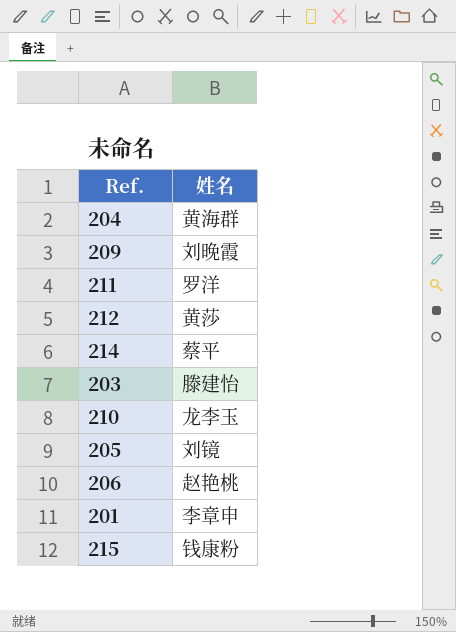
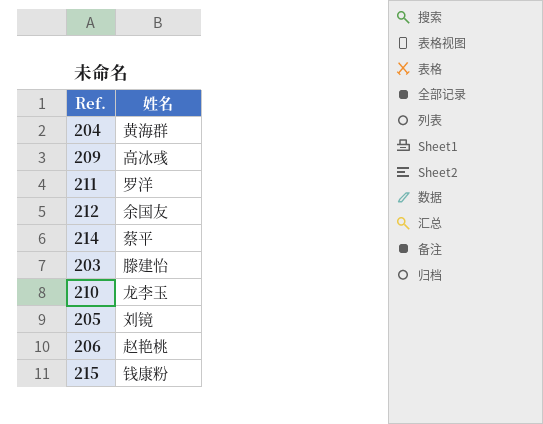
row 201: 李章申 -> none
209 | 姓名: 刘晚霞 -> 高冰彧
212 | 姓名: 黄莎 -> 余国友

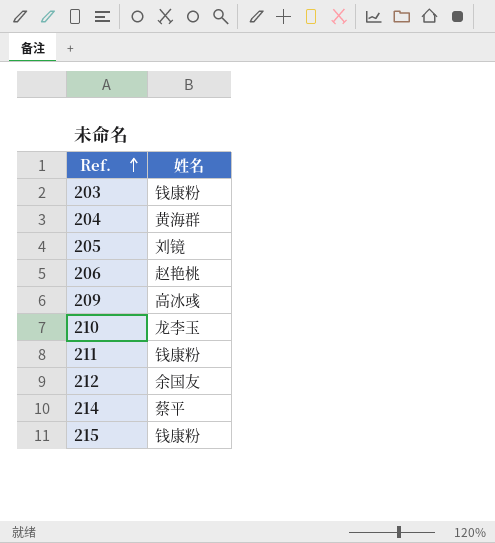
row order: none -> Ref. ascending
203 | 姓名: 滕建怡 -> 钱康粉
211 | 姓名: 罗洋 -> 钱康粉

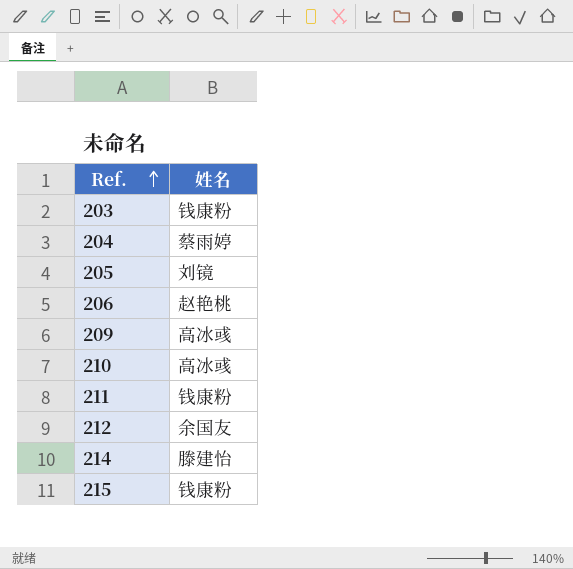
204 | 姓名: 黄海群 -> 蔡雨婷
210 | 姓名: 龙李玉 -> 高冰彧
214 | 姓名: 蔡平 -> 滕建怡

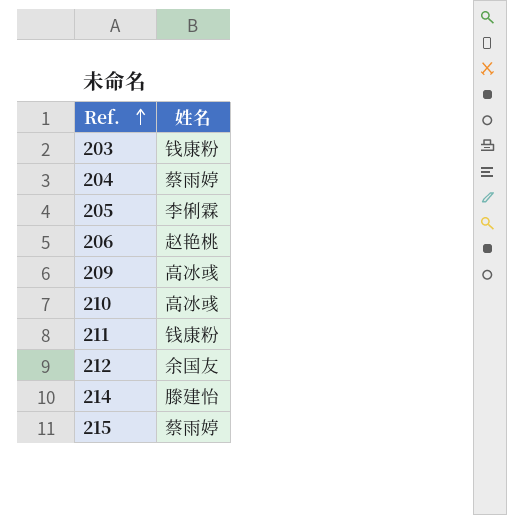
205 | 姓名: 刘镜 -> 李俐霖
215 | 姓名: 钱康粉 -> 蔡雨婷

